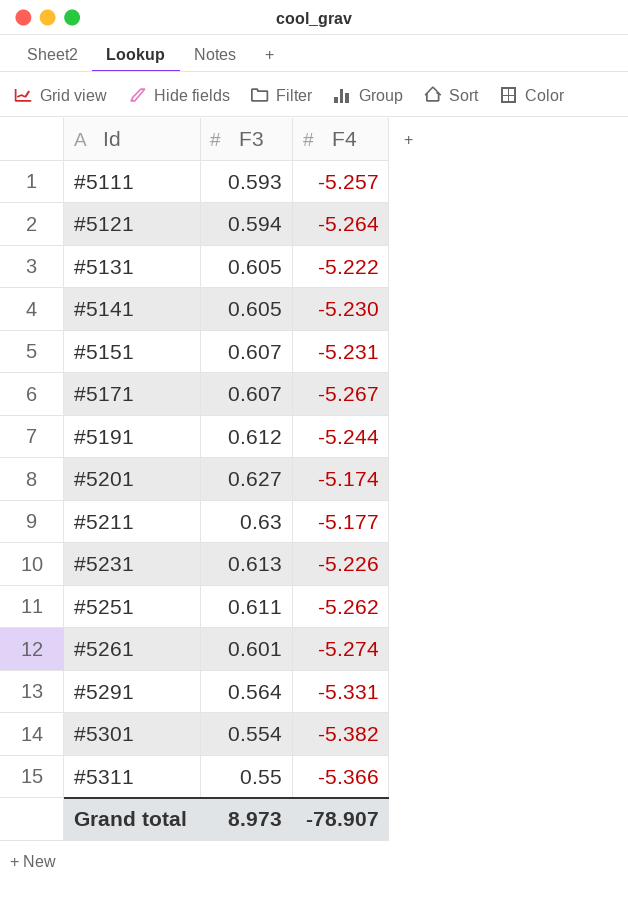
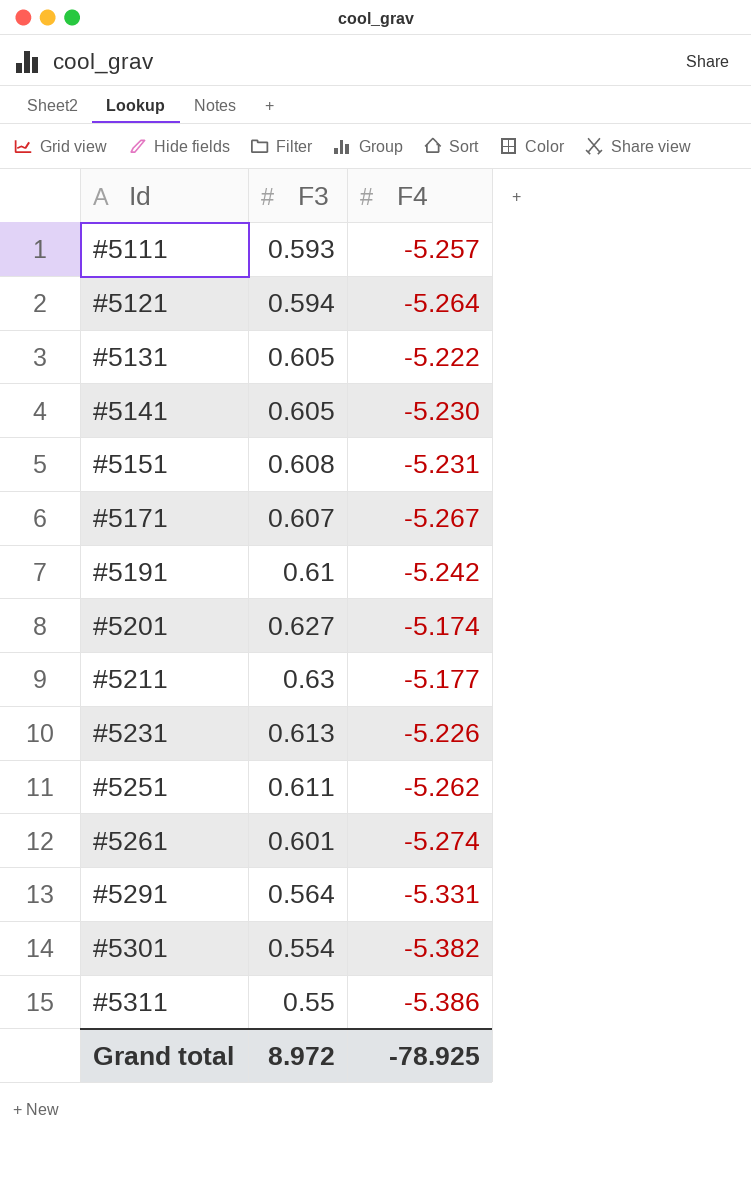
#5151 | F3: 0.607 -> 0.608
#5191 | F3: 0.612 -> 0.61
#5191 | F4: -5.244 -> -5.242
#5311 | F4: -5.366 -> -5.386
Grand total | F3: 8.973 -> 8.972
Grand total | F4: -78.907 -> -78.925

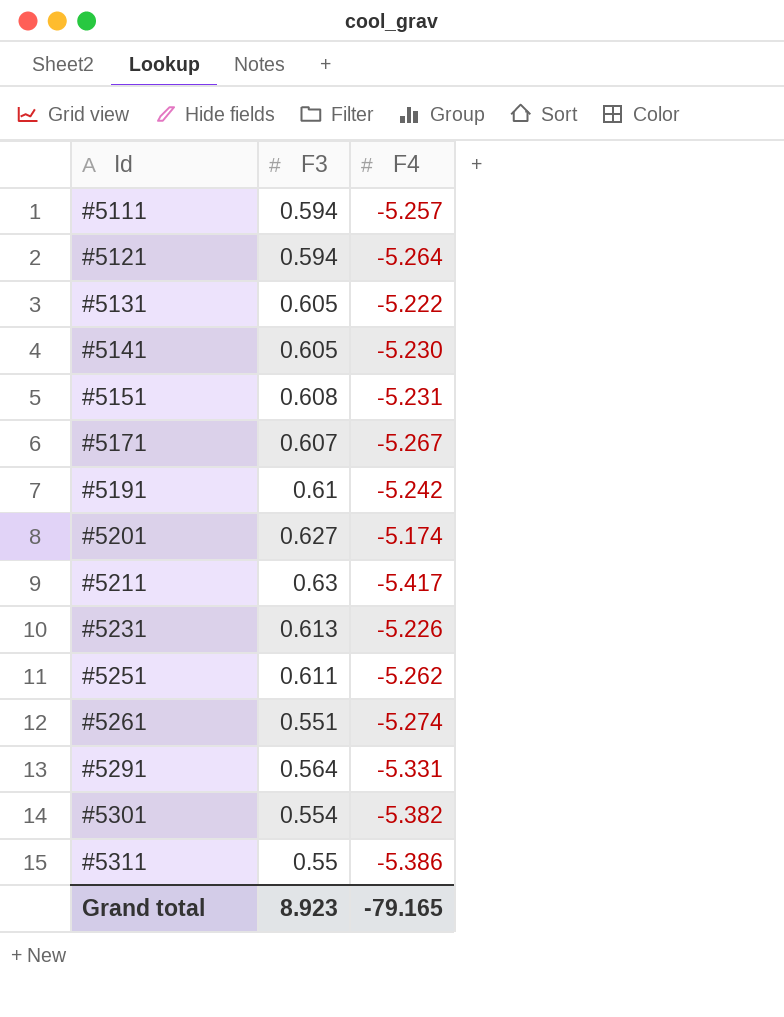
#5111 | F3: 0.593 -> 0.594
#5211 | F4: -5.177 -> -5.417
#5261 | F3: 0.601 -> 0.551
Grand total | F3: 8.972 -> 8.923
Grand total | F4: -78.925 -> -79.165

